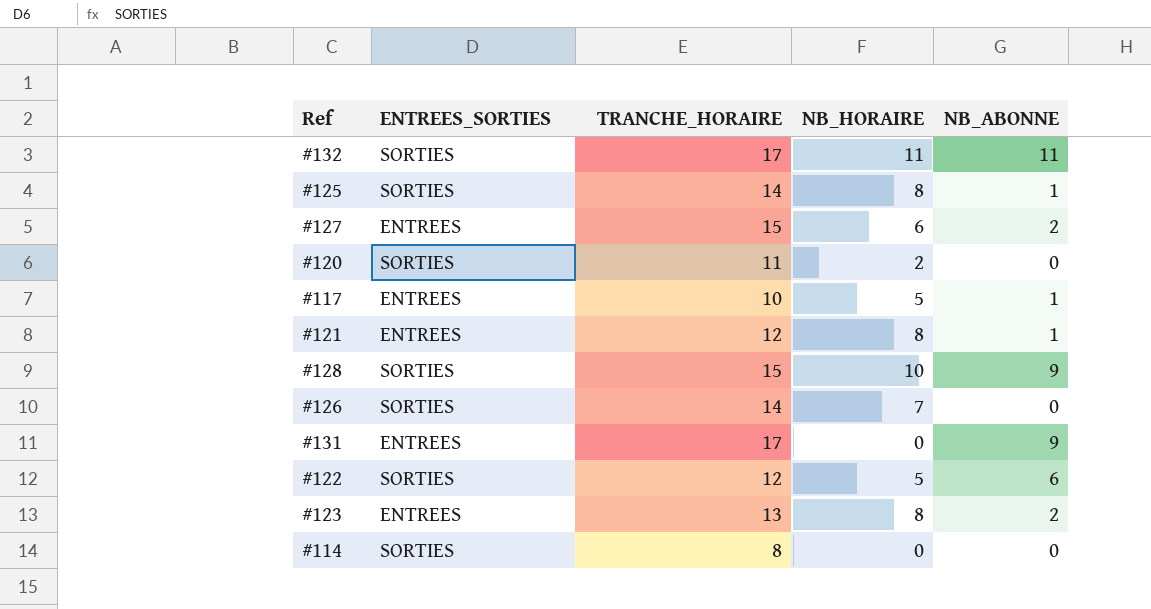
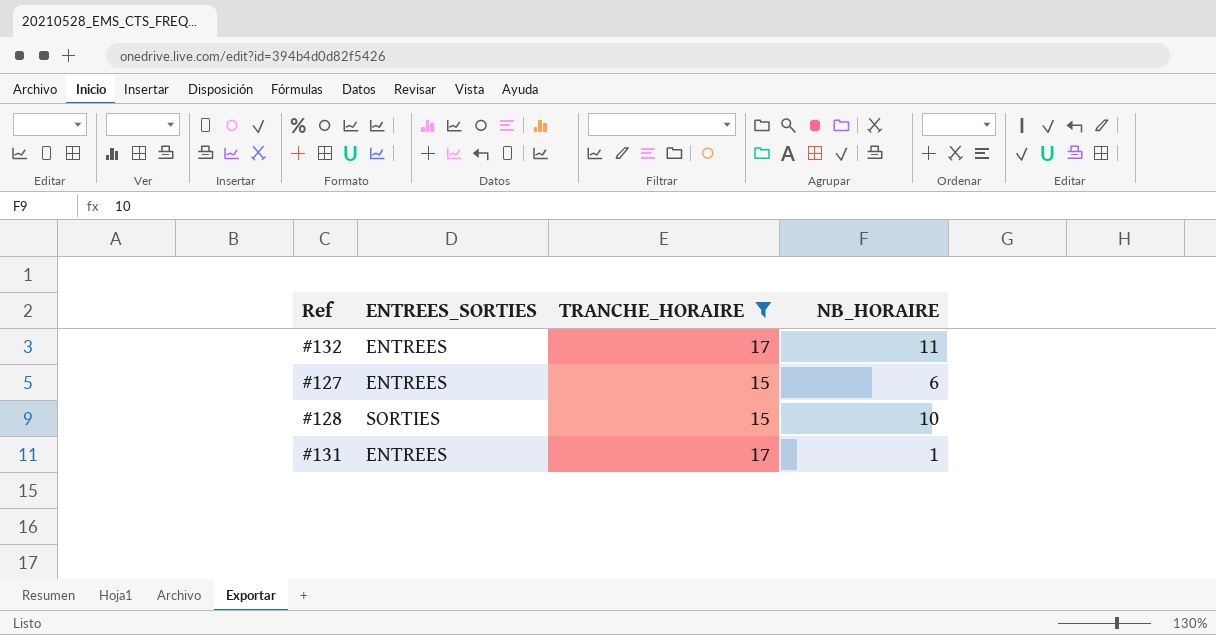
filter: none -> TRANCHE_HORAIRE >= 15
column NB_ABONNE | position: 5 -> none
#132 | ENTREES_SORTIES: SORTIES -> ENTREES
#131 | NB_HORAIRE: 0 -> 1

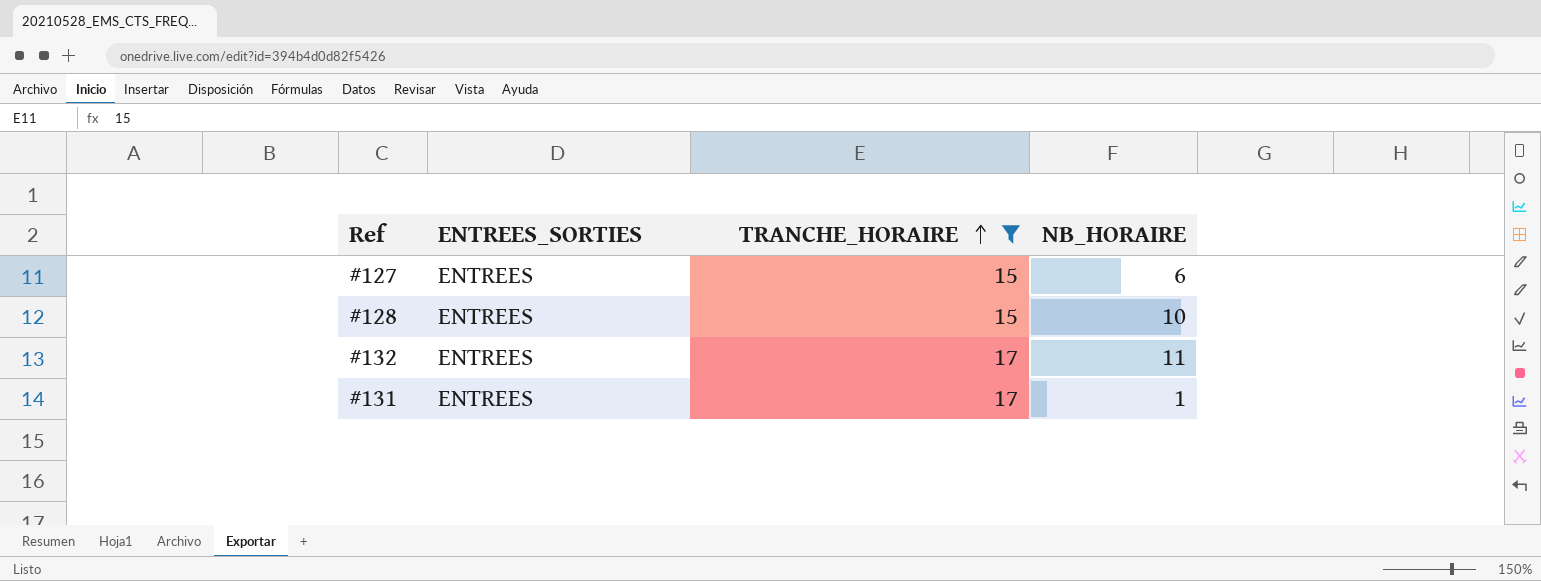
row order: none -> TRANCHE_HORAIRE ascending
#128 | ENTREES_SORTIES: SORTIES -> ENTREES

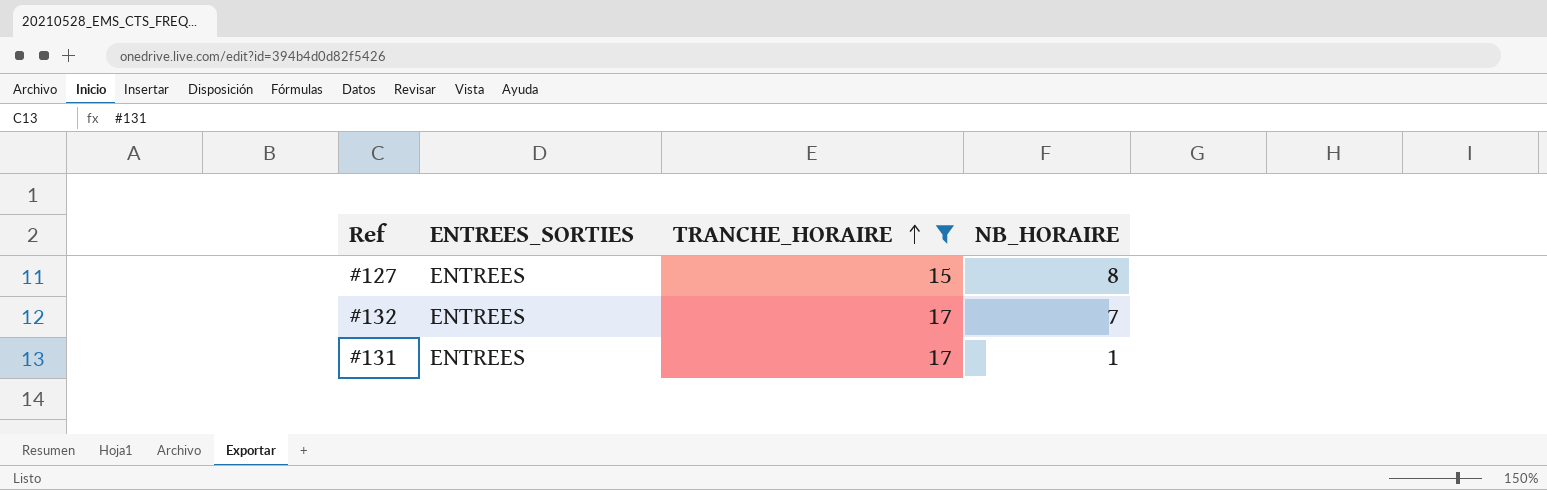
row #128: ENTREES | 15 | 10 -> none
#127 | NB_HORAIRE: 6 -> 8
#132 | NB_HORAIRE: 11 -> 7

